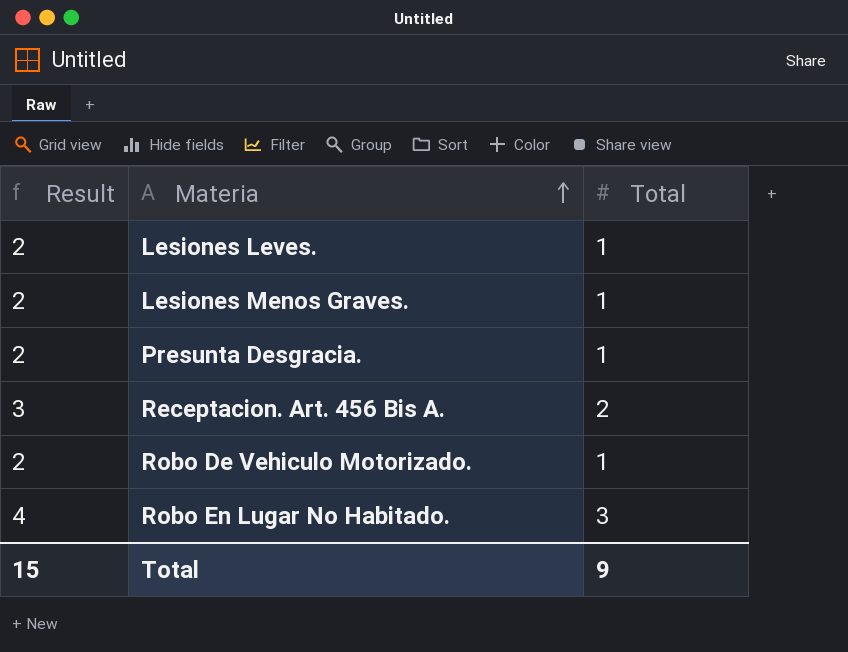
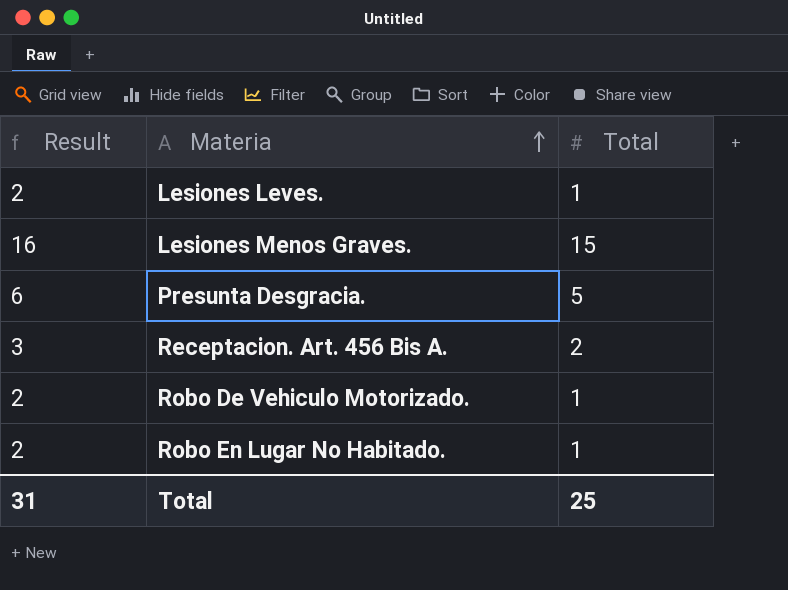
Lesiones Menos Graves. | Result: 2 -> 16
Lesiones Menos Graves. | Total: 1 -> 15
Presunta Desgracia. | Result: 2 -> 6
Presunta Desgracia. | Total: 1 -> 5
Robo En Lugar No Habitado. | Result: 4 -> 2
Robo En Lugar No Habitado. | Total: 3 -> 1
Total | Result: 15 -> 31
Total | Total: 9 -> 25

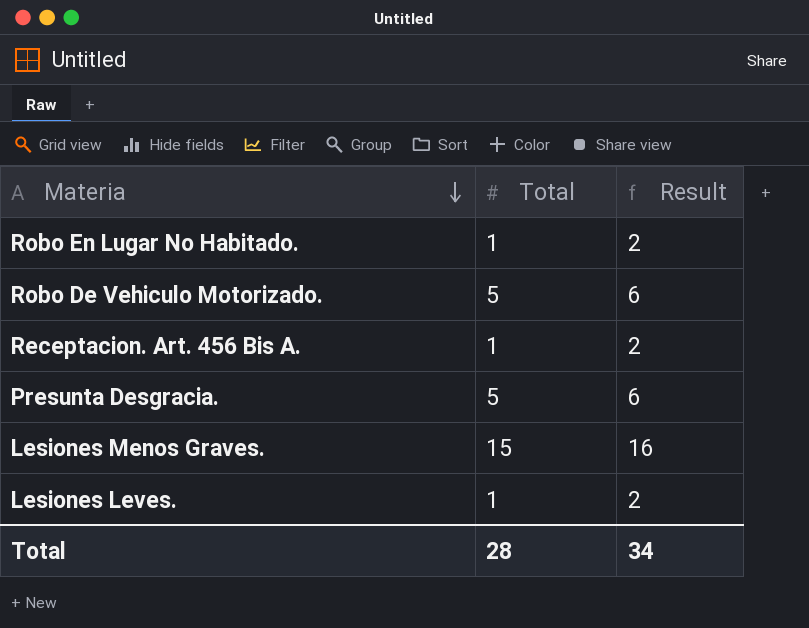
row order: Materia ascending -> Materia descending
column Result | position: 1 -> 3
Robo De Vehiculo Motorizado. | Total: 1 -> 5
Robo De Vehiculo Motorizado. | Result: 2 -> 6
Receptacion. Art. 456 Bis A. | Total: 2 -> 1
Receptacion. Art. 456 Bis A. | Result: 3 -> 2
Total | Total: 25 -> 28
Total | Result: 31 -> 34

